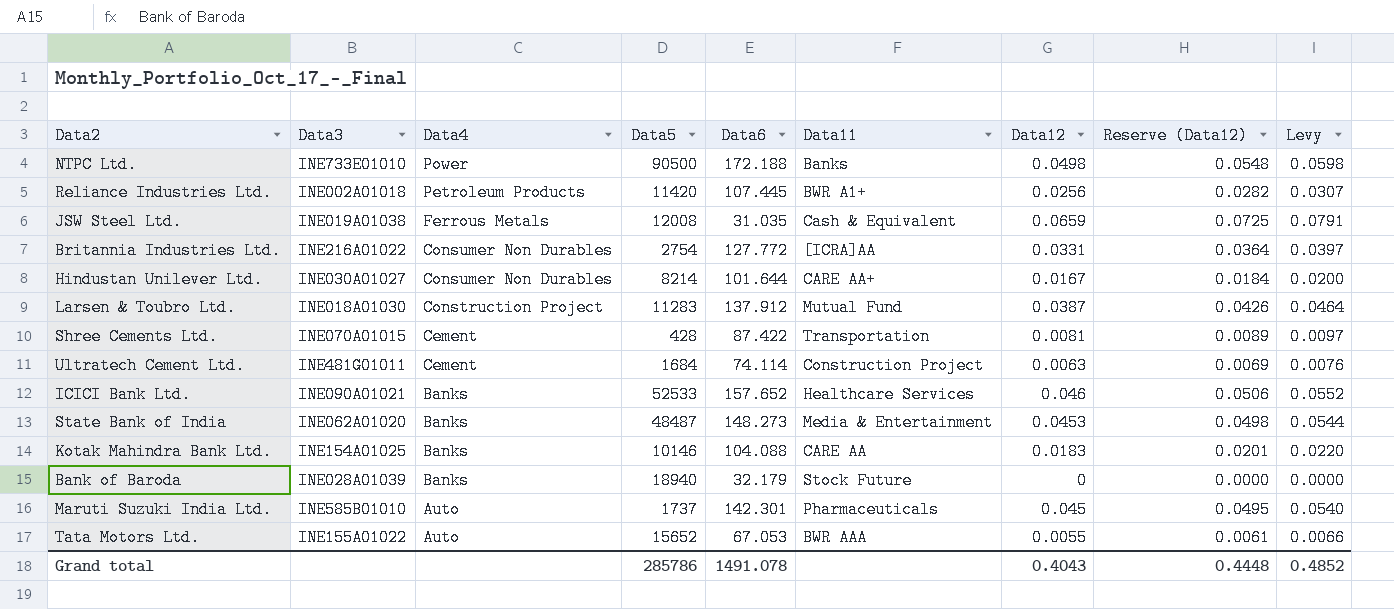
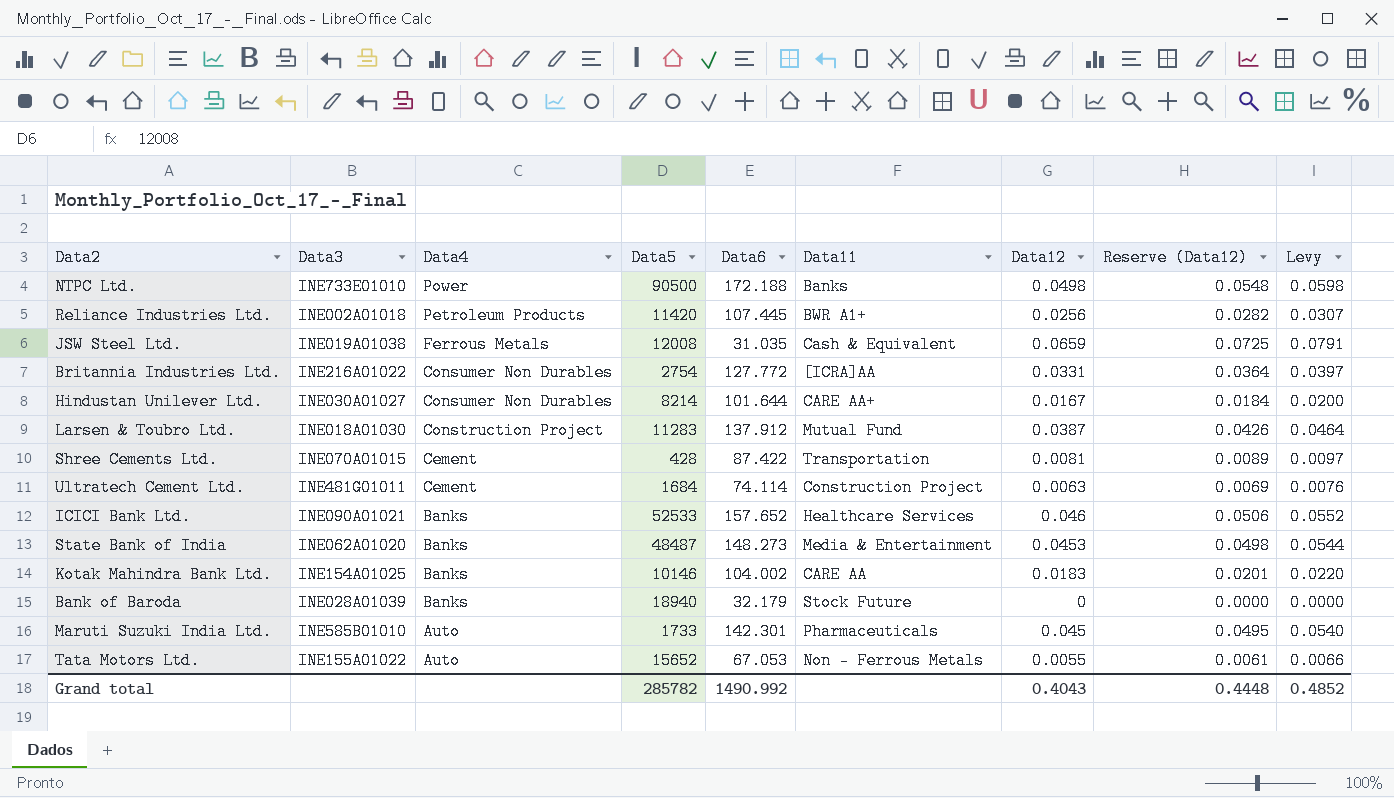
Kotak Mahindra Bank Ltd. | Data6: 104.088 -> 104.002
Maruti Suzuki India Ltd. | Data5: 1737 -> 1733
Tata Motors Ltd. | Data11: BWR AAA -> Non - Ferrous Metals
Grand total | Data5: 285786 -> 285782
Grand total | Data6: 1491.078 -> 1490.992

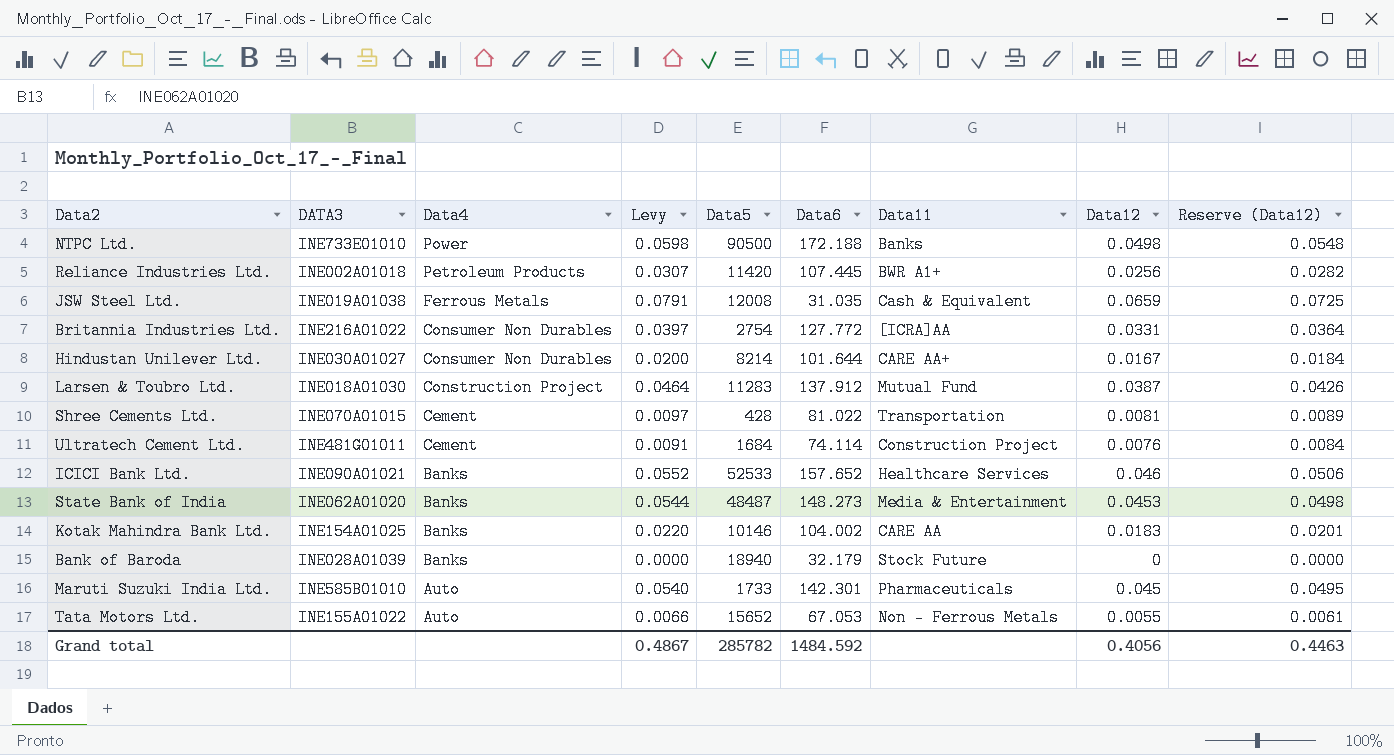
column name: Data3 -> DATA3
column Levy | position: 9 -> 4
Shree Cements Ltd. | Data6: 87.422 -> 81.022
Ultratech Cement Ltd. | Levy: 0.0076 -> 0.0091
Ultratech Cement Ltd. | Data12: 0.0063 -> 0.0076
Ultratech Cement Ltd. | Reserve (Data12): 0.0069 -> 0.0084
Grand total | Levy: 0.4852 -> 0.4867
Grand total | Data6: 1490.992 -> 1484.592
Grand total | Data12: 0.4043 -> 0.4056
Grand total | Reserve (Data12): 0.4448 -> 0.4463

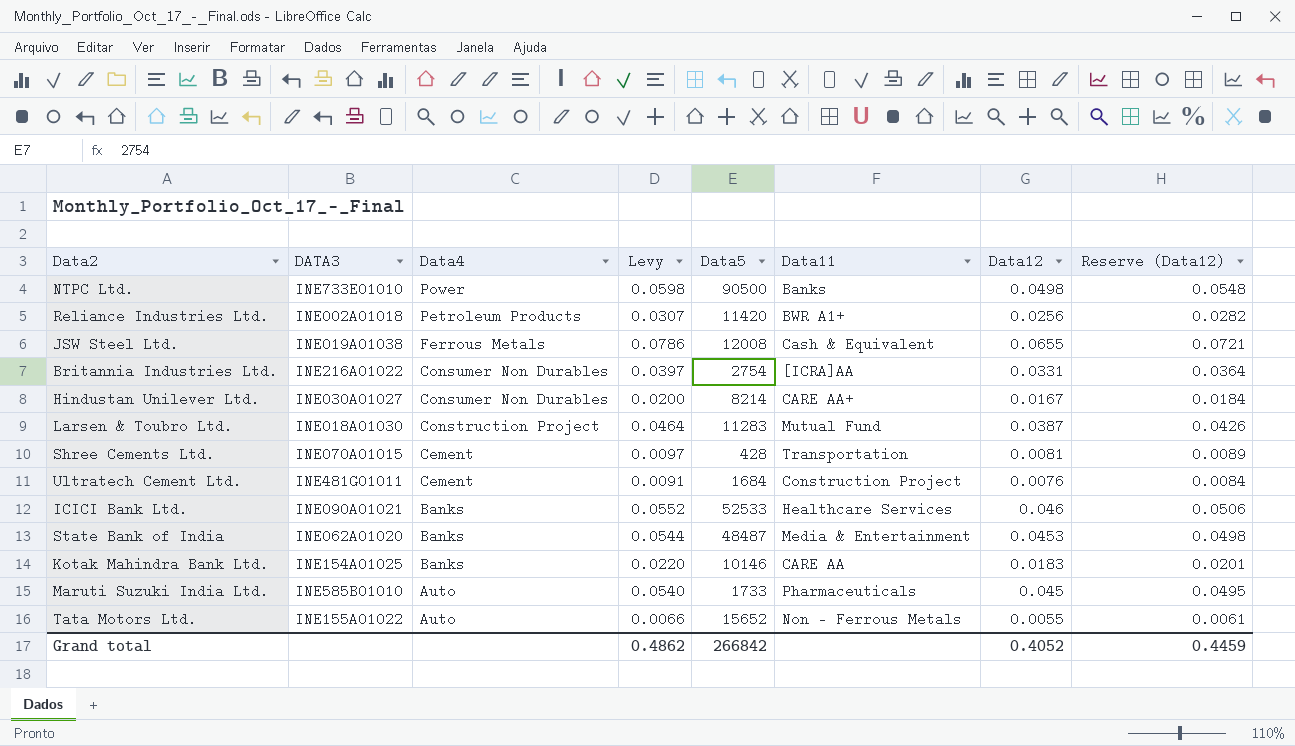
column Data6 | position: 6 -> none
row Bank of Baroda: INE028A01039 | Banks | 0.0000 | 18940 | 32.179 | Stock Future | 0 | 0.0000 -> none
JSW Steel Ltd. | Levy: 0.0791 -> 0.0786
JSW Steel Ltd. | Data12: 0.0659 -> 0.0655
JSW Steel Ltd. | Reserve (Data12): 0.0725 -> 0.0721
Grand total | Levy: 0.4867 -> 0.4862
Grand total | Data5: 285782 -> 266842
Grand total | Data12: 0.4056 -> 0.4052
Grand total | Reserve (Data12): 0.4463 -> 0.4459

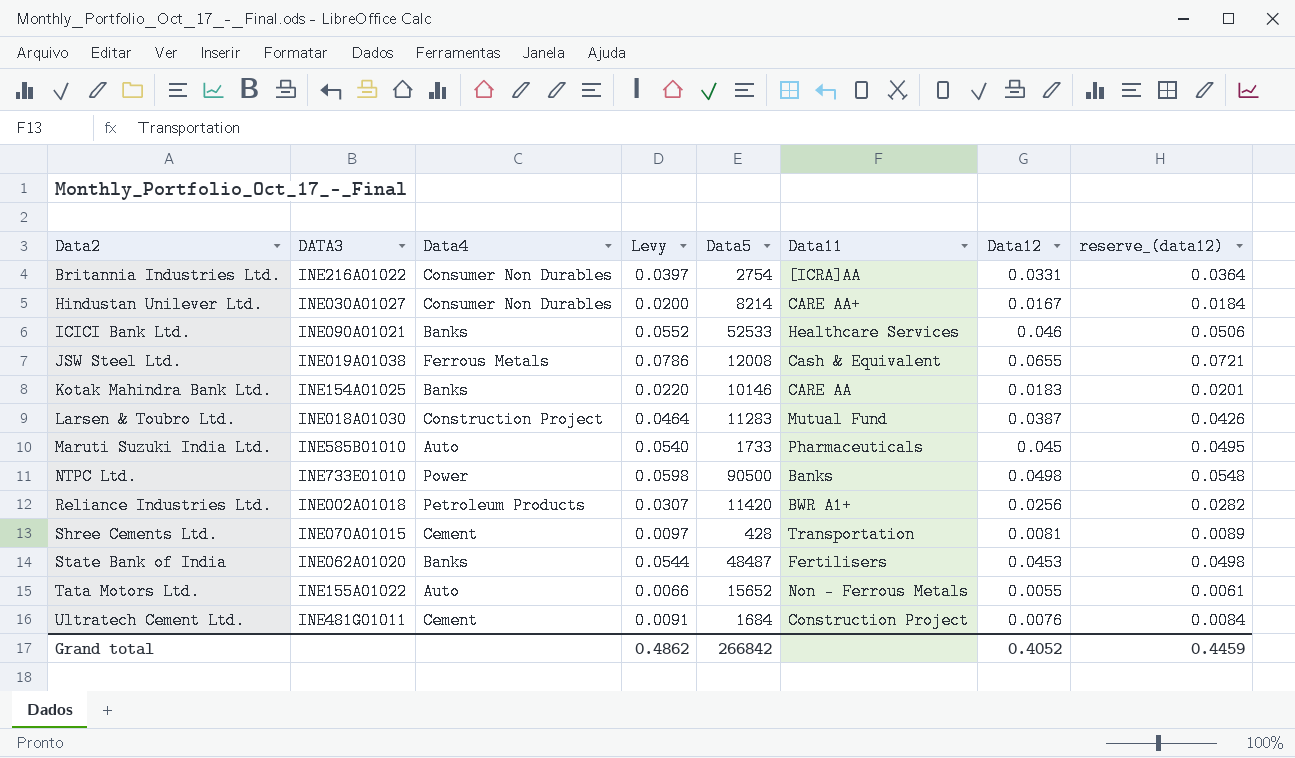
row order: Data4 descending -> Data2 ascending
column name: Reserve (Data12) -> reserve_(data12)
State Bank of India | Data11: Media & Entertainment -> Fertilisers

